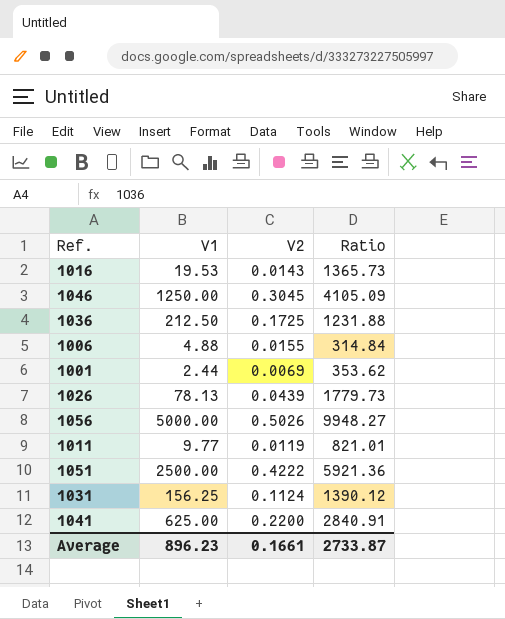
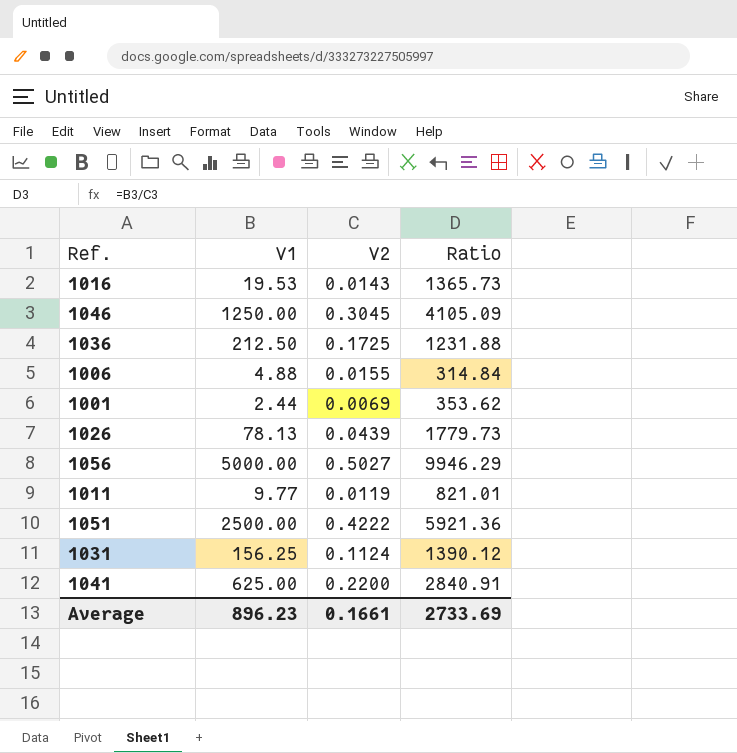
1056 | V2: 0.5026 -> 0.5027
1056 | Ratio: 9948.27 -> 9946.29
Average | Ratio: 2733.87 -> 2733.69

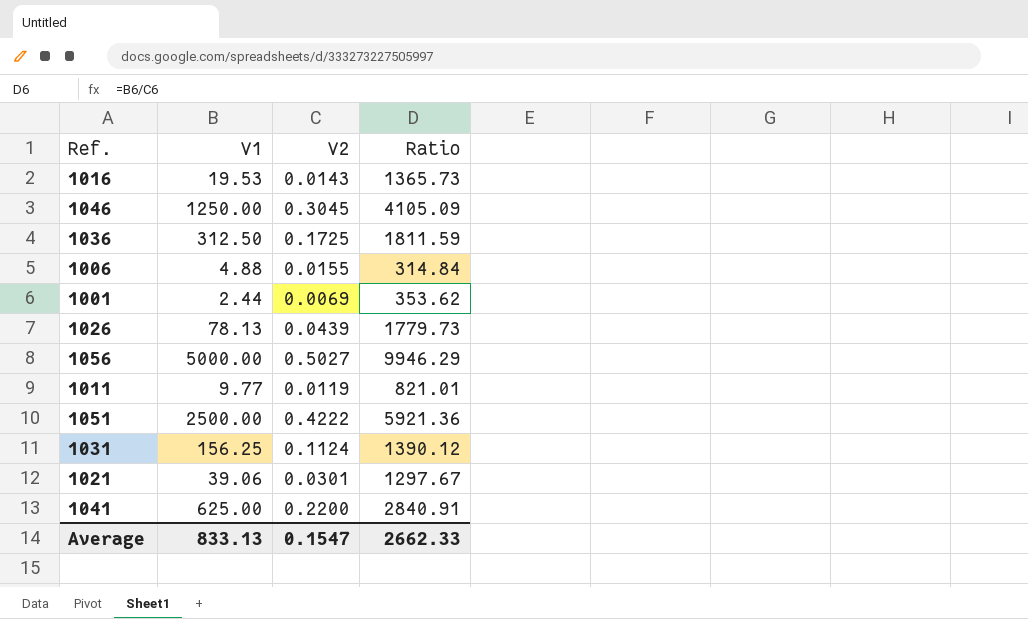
1036 | V1: 212.50 -> 312.50
1036 | Ratio: 1231.88 -> 1811.59
row 1021: none -> 39.06 | 0.0301 | 1297.67
Average | V1: 896.23 -> 833.13
Average | V2: 0.1661 -> 0.1547
Average | Ratio: 2733.69 -> 2662.33

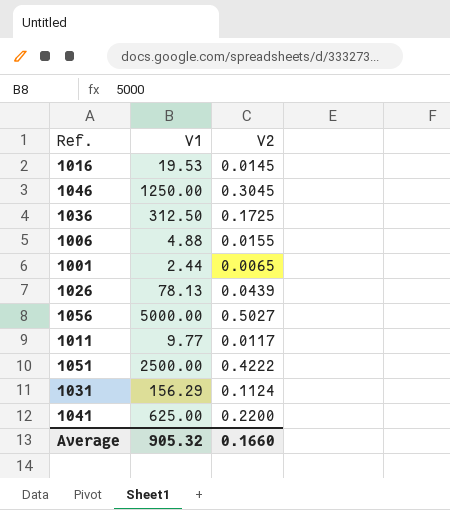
column Ratio | formula: [V1] / [V2] -> none
row 1021: 39.06 | 0.0301 | 1297.67 -> none
1016 | V2: 0.0143 -> 0.0145
1001 | V2: 0.0069 -> 0.0065
1011 | V2: 0.0119 -> 0.0117
1031 | V1: 156.25 -> 156.29
Average | V1: 833.13 -> 905.32
Average | V2: 0.1547 -> 0.1660

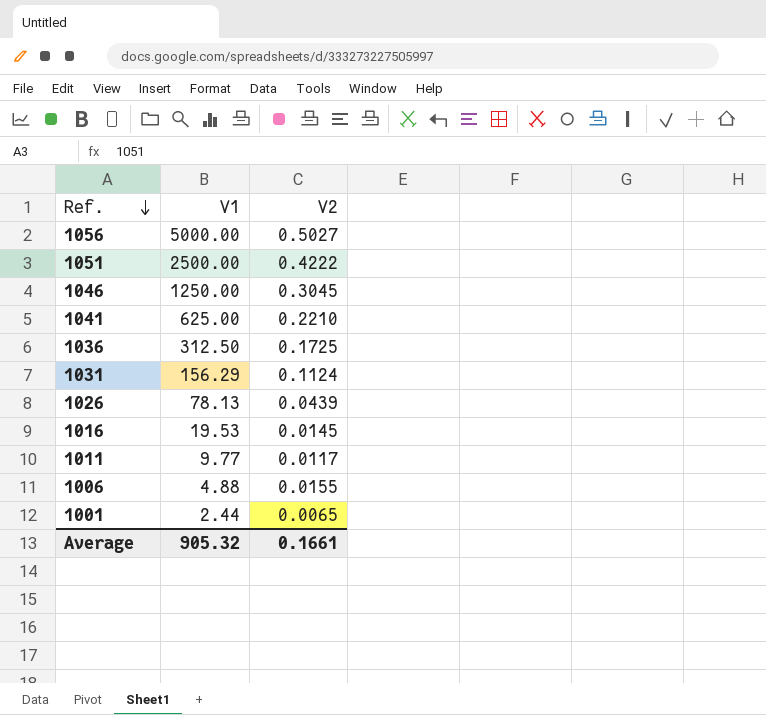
row order: none -> Ref. descending
1041 | V2: 0.2200 -> 0.2210
Average | V2: 0.1660 -> 0.1661

